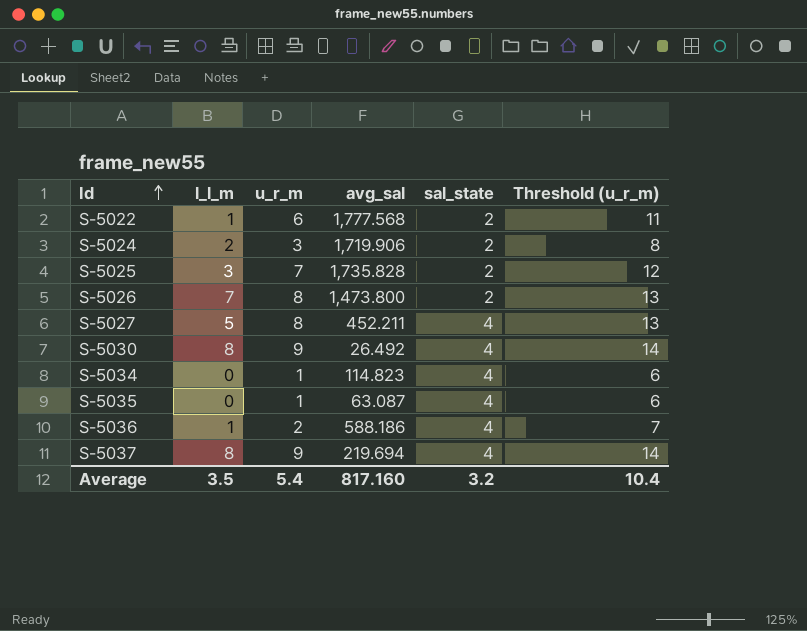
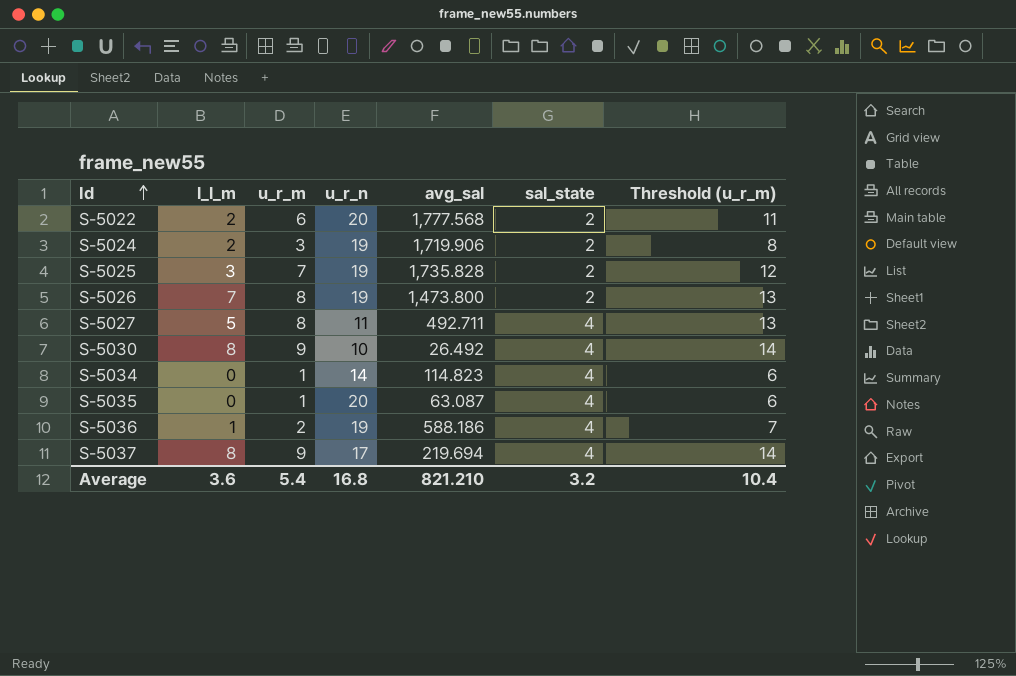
column u_r_n | position: none -> 4
S-5022 | l_l_m: 1 -> 2
S-5027 | avg_sal: 452.211 -> 492.711
Average | l_l_m: 3.5 -> 3.6
Average | avg_sal: 817.160 -> 821.210

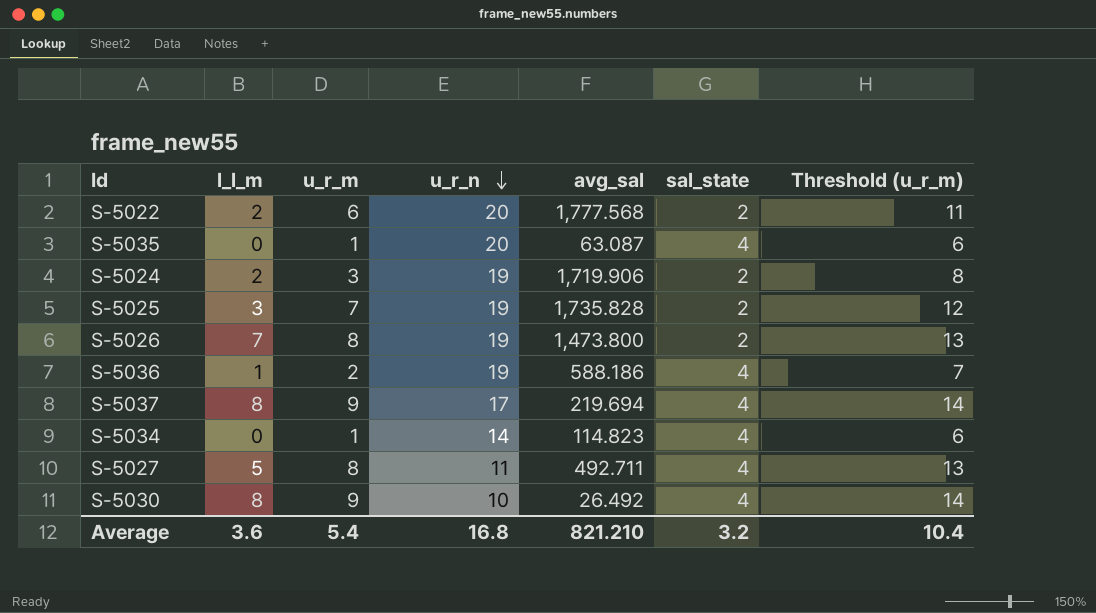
row order: Id ascending -> u_r_n descending

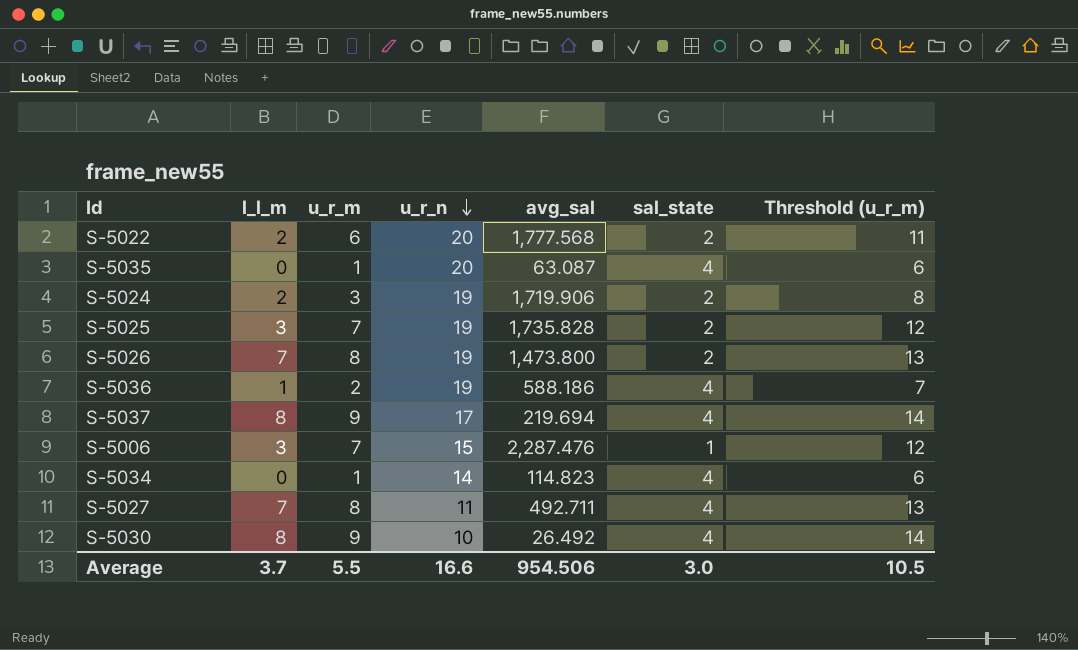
row S-5006: none -> 3 | 7 | 15 | 2,287.476 | 1 | 12
S-5027 | l_l_m: 5 -> 7
Average | l_l_m: 3.6 -> 3.7
Average | u_r_m: 5.4 -> 5.5
Average | u_r_n: 16.8 -> 16.6
Average | avg_sal: 821.210 -> 954.506
Average | sal_state: 3.2 -> 3.0
Average | Threshold (u_r_m): 10.4 -> 10.5

